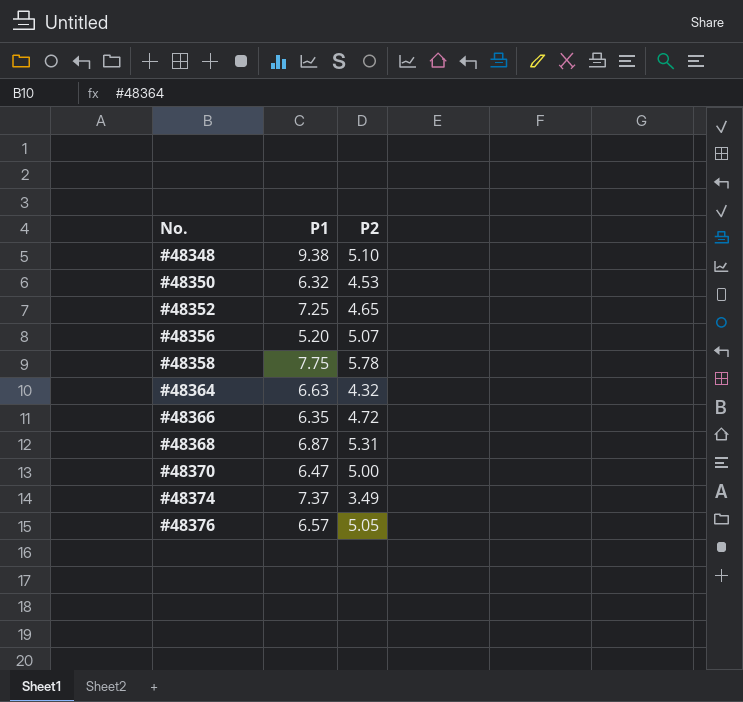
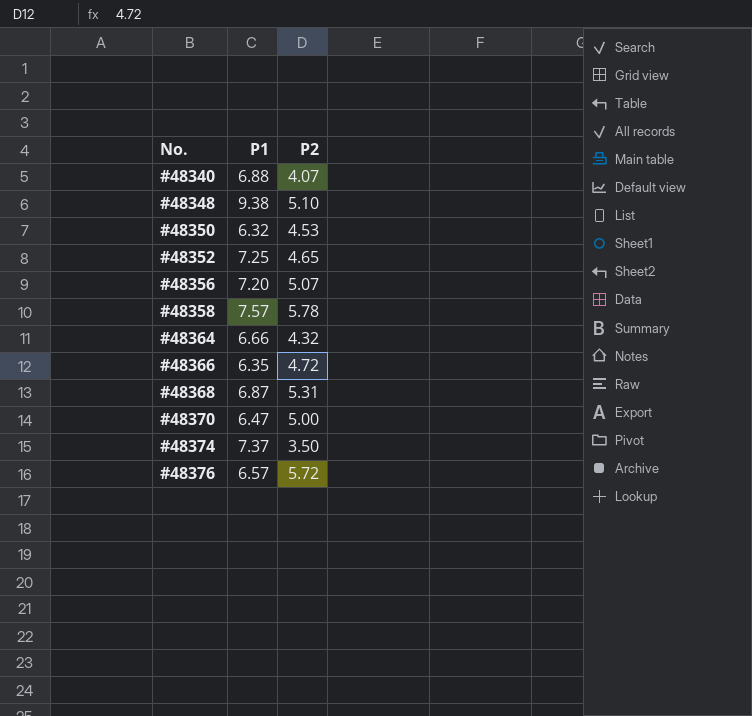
row #48340: none -> 6.88 | 4.07
#48356 | P1: 5.20 -> 7.20
#48358 | P1: 7.75 -> 7.57
#48364 | P1: 6.63 -> 6.66
#48374 | P2: 3.49 -> 3.50
#48376 | P2: 5.05 -> 5.72

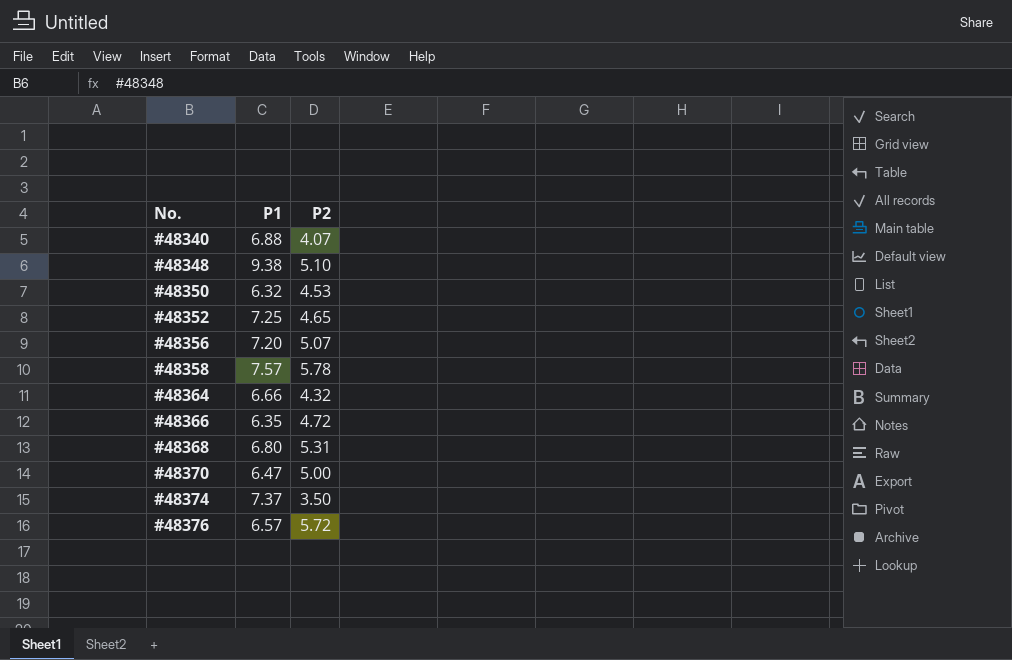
#48368 | P1: 6.87 -> 6.80

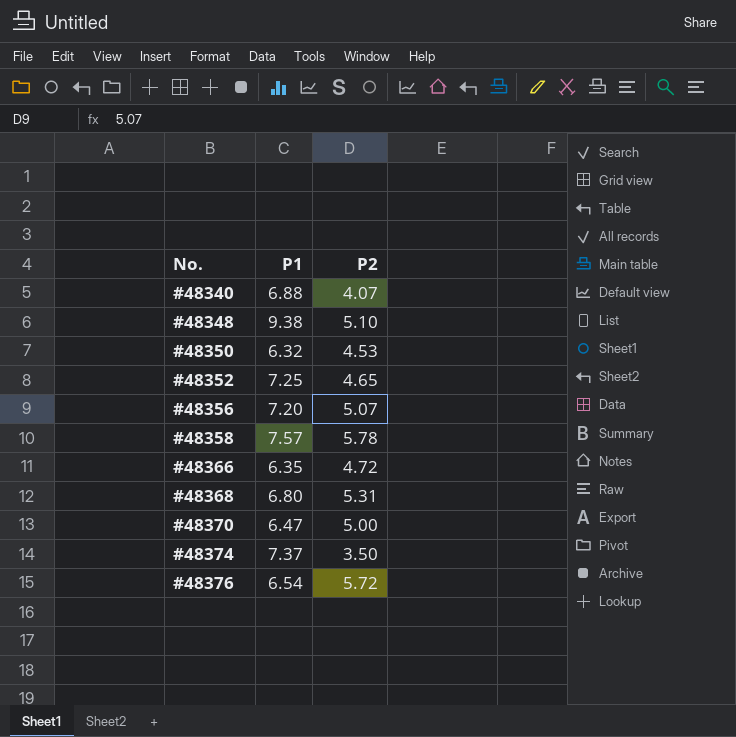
row #48364: 6.66 | 4.32 -> none
#48376 | P1: 6.57 -> 6.54

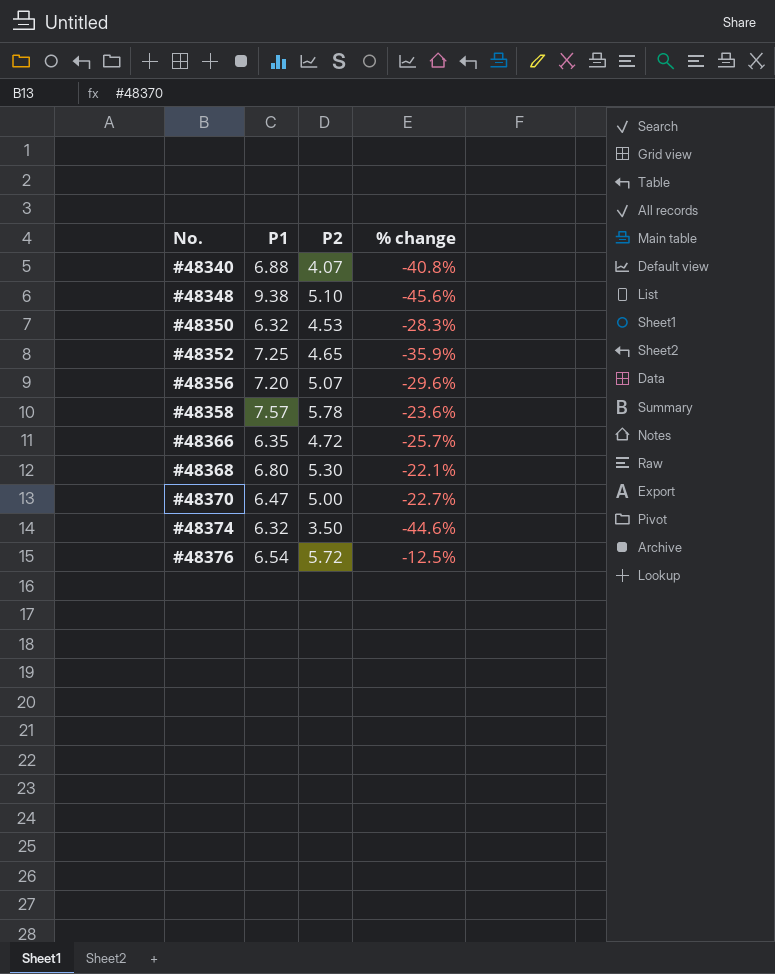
column % change | formula: none -> ([P2] - [P1]) / [P1]
#48368 | P2: 5.31 -> 5.30
#48374 | P1: 7.37 -> 6.32

